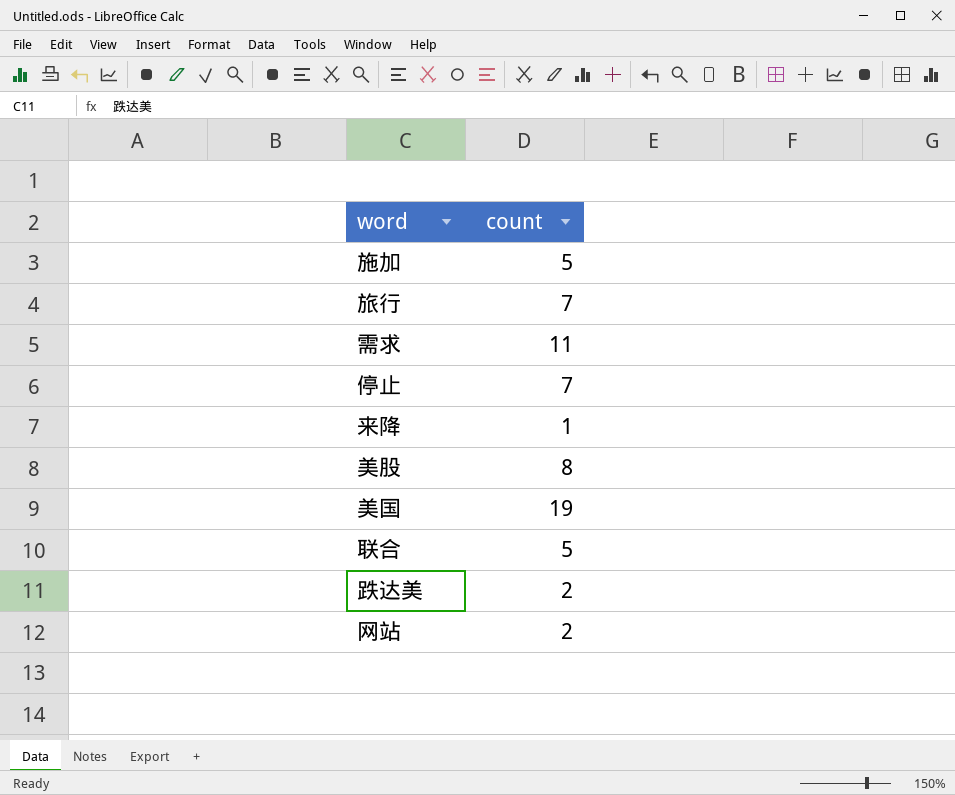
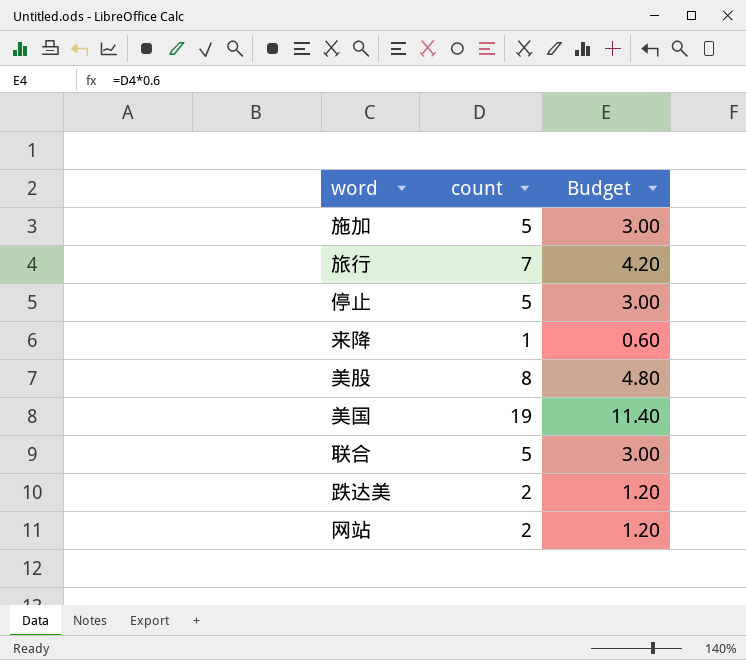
column Budget | formula: none -> [count] * 0.6
row 需求: 11 -> none
停止 | count: 7 -> 5

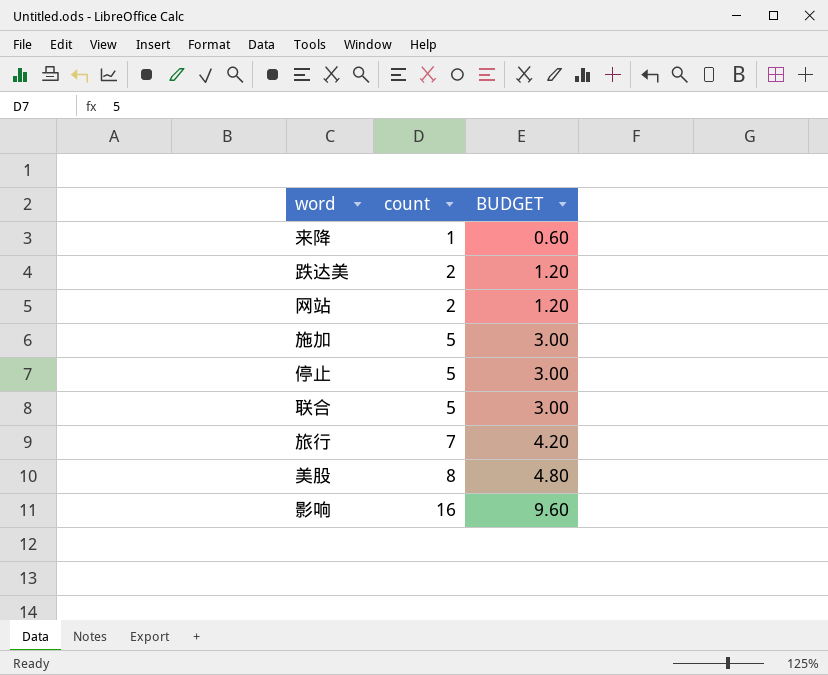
row order: none -> count ascending
column name: Budget -> BUDGET
row 美国: 19 | 11.40 -> none
row 影响: none -> 16 | 9.60

